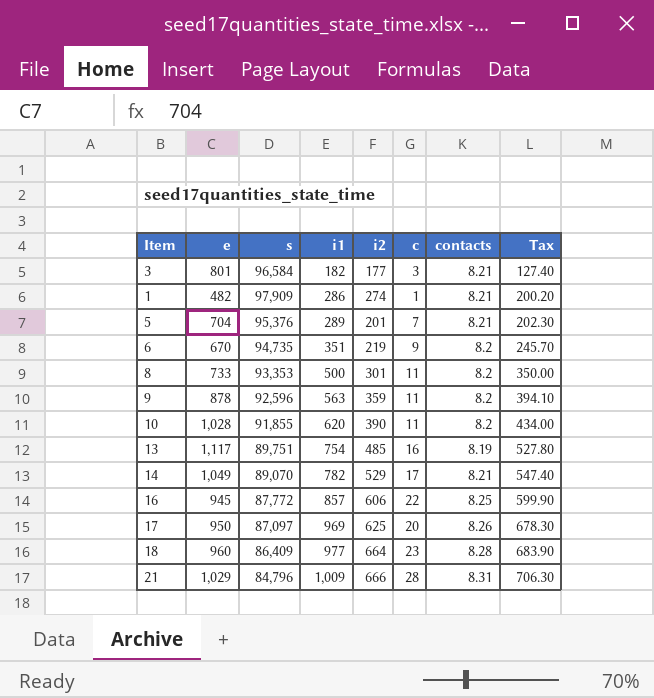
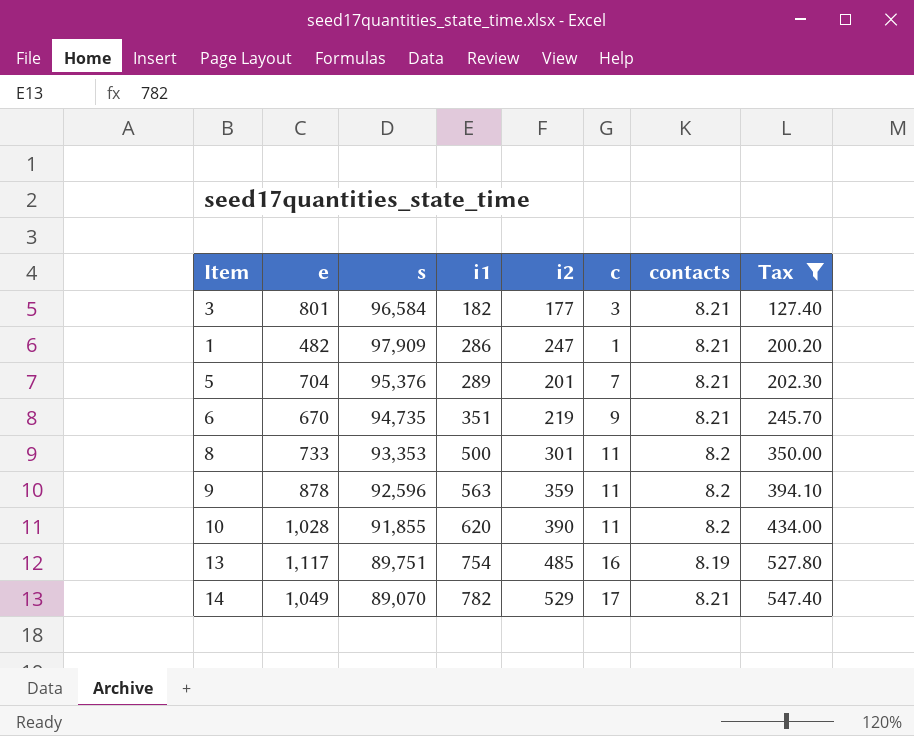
filter: none -> Tax <= 547.40
1 | i2: 274 -> 247
6 | contacts: 8.2 -> 8.21

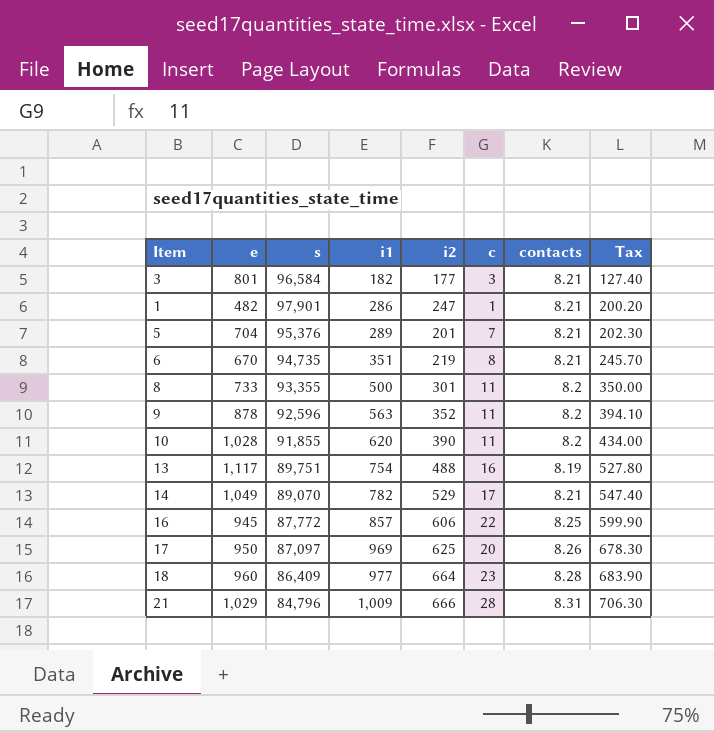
filter: Tax <= 547.40 -> none
1 | s: 97,909 -> 97,901
6 | c: 9 -> 8
8 | s: 93,353 -> 93,355
9 | i2: 359 -> 352
13 | i2: 485 -> 488

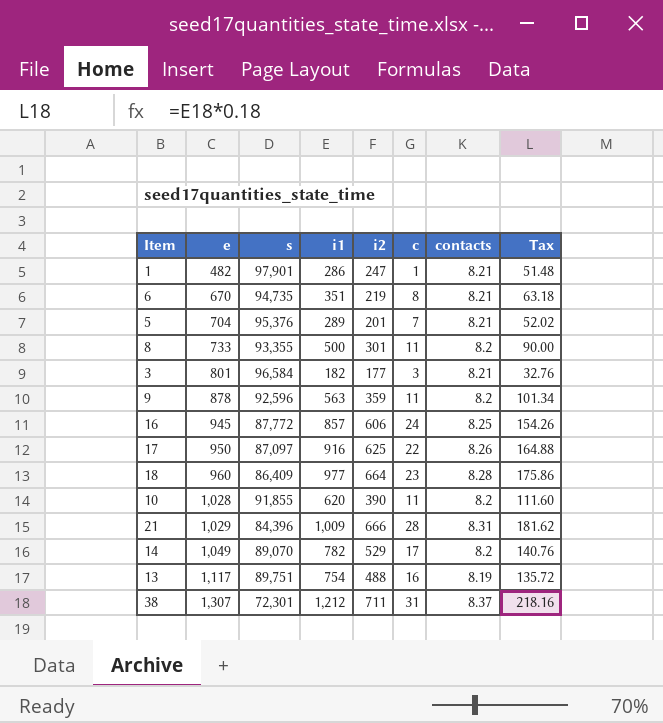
row order: i1 ascending -> e ascending
column Tax | formula: [i1] * 0.7 -> [i1] * 0.18
9 | i2: 352 -> 359
16 | c: 22 -> 24
17 | i1: 969 -> 916
17 | c: 20 -> 22
21 | s: 84,796 -> 84,396
14 | contacts: 8.21 -> 8.2
row 38: none -> 1,307 | 72,301 | 1,212 | 711 | 31 | 8.37 | 218.16

